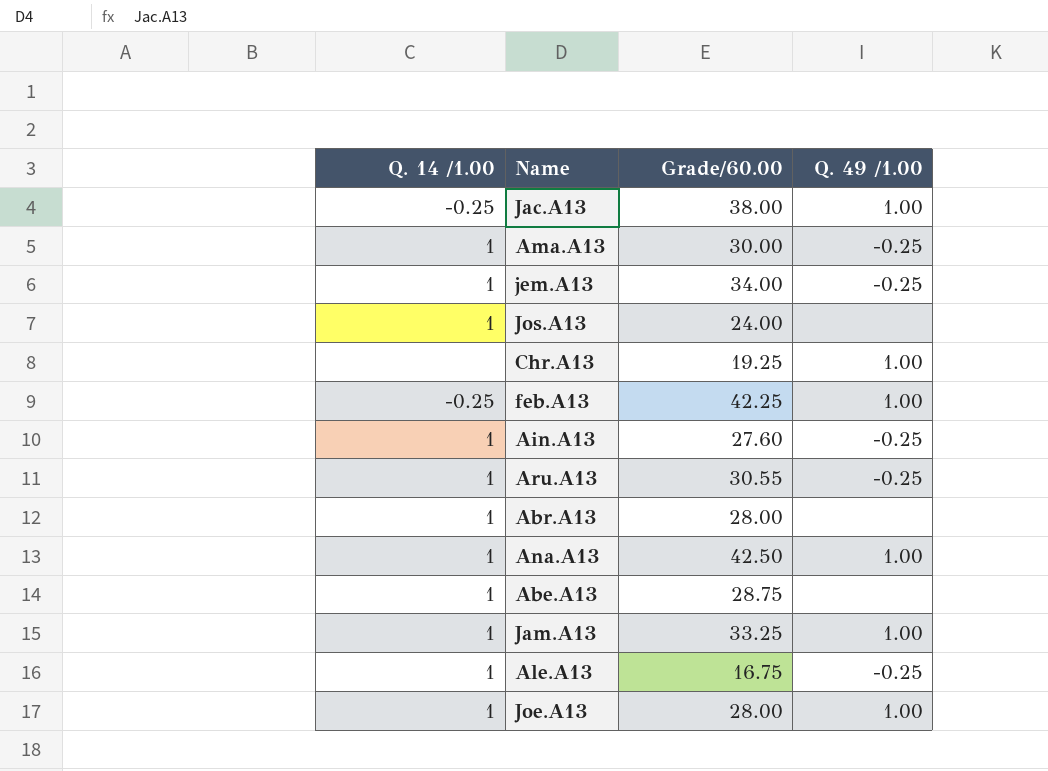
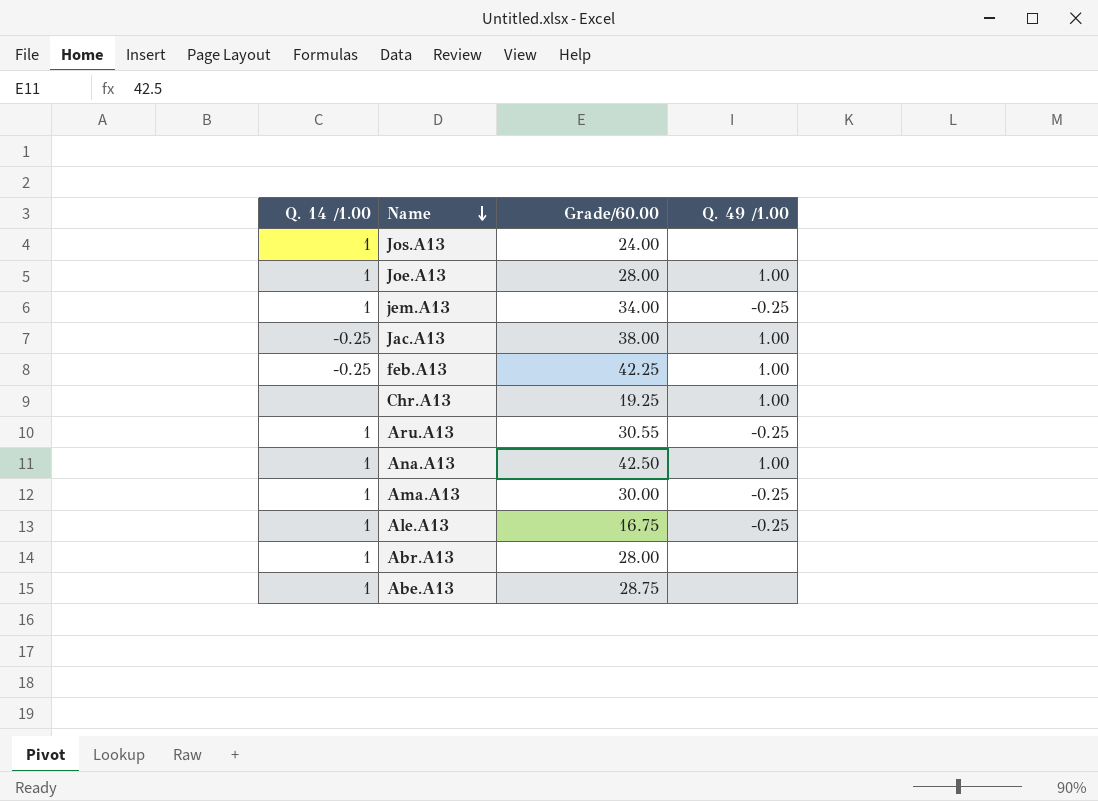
row order: none -> Name descending
row Ain.A13: 1 | 27.60 | -0.25 -> none
row Jam.A13: 1 | 33.25 | 1.00 -> none

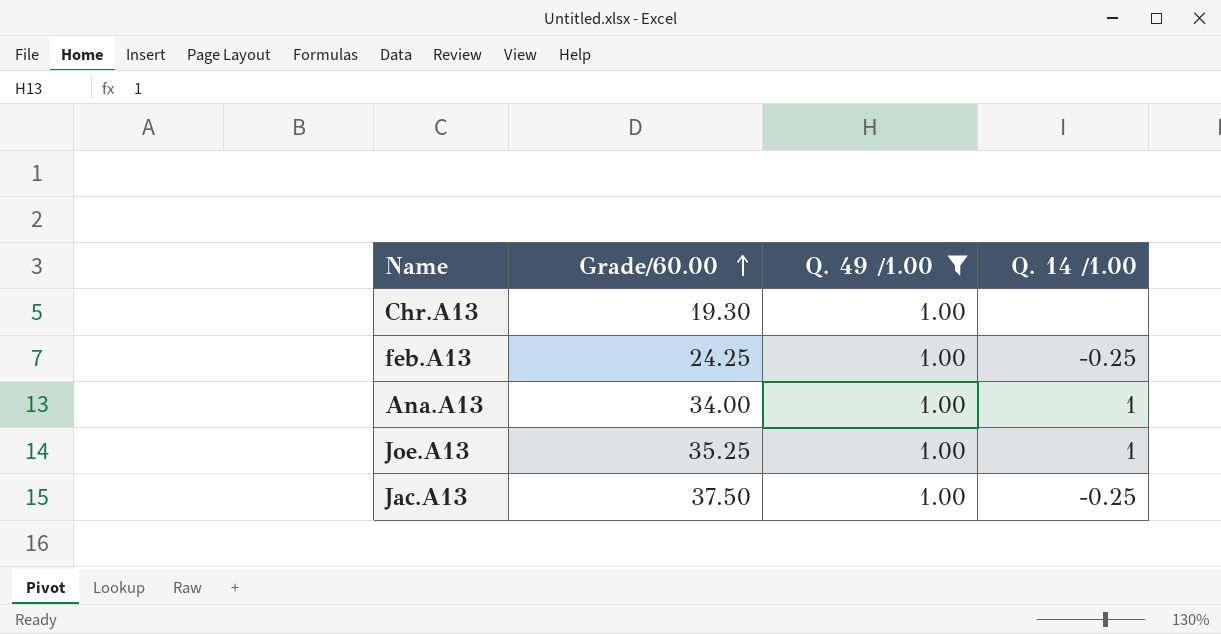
filter: none -> Q. 49 /1.00 = 1.00
row order: Name descending -> Grade/60.00 ascending
column Q. 14 /1.00 | position: 1 -> 4
Chr.A13 | Grade/60.00: 19.25 -> 19.30
feb.A13 | Grade/60.00: 42.25 -> 24.25
Ana.A13 | Grade/60.00: 42.50 -> 34.00
Joe.A13 | Grade/60.00: 28.00 -> 35.25
Jac.A13 | Grade/60.00: 38.00 -> 37.50

